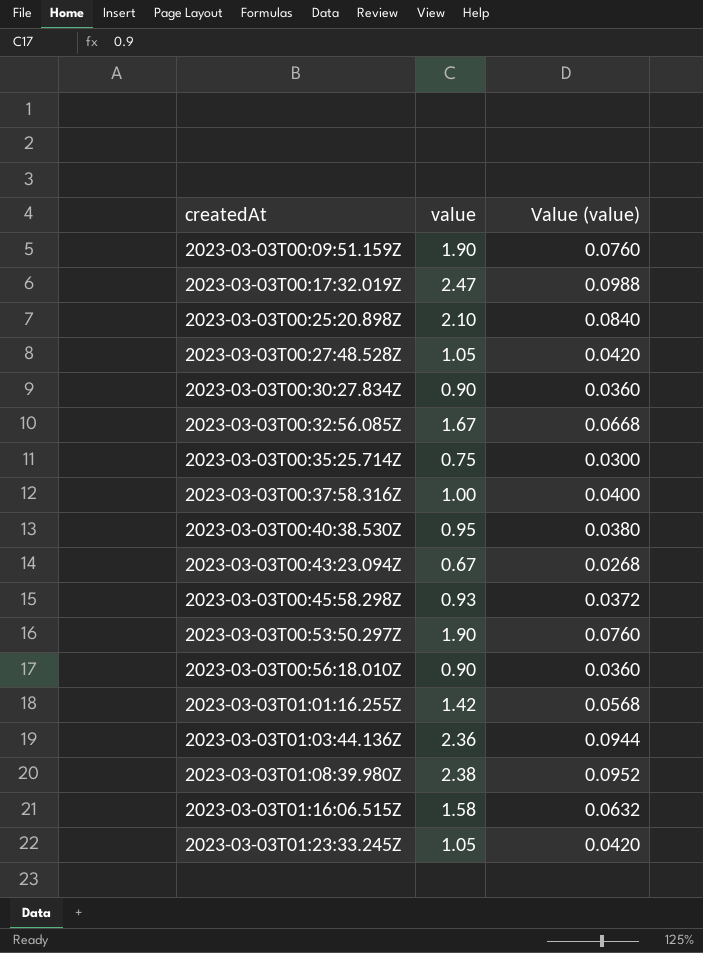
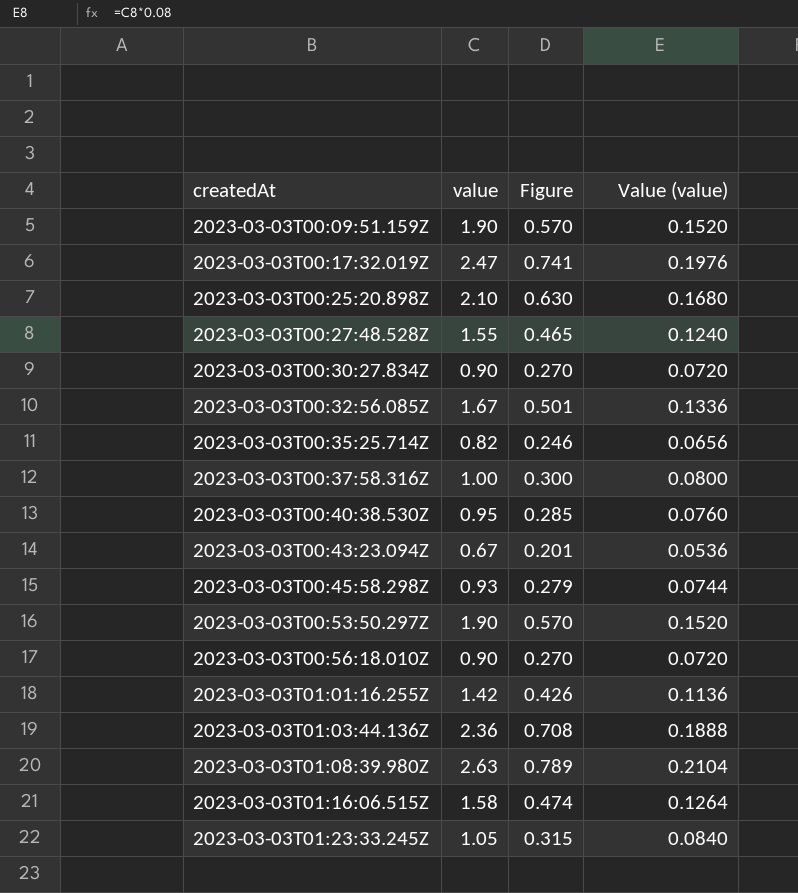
column Figure | formula: none -> [value] * 0.3
column Value (value) | formula: [value] * 0.04 -> [value] * 0.08
2023-03-03T00:27:48.528Z | value: 1.05 -> 1.55
2023-03-03T00:35:25.714Z | value: 0.75 -> 0.82
2023-03-03T01:08:39.980Z | value: 2.38 -> 2.63

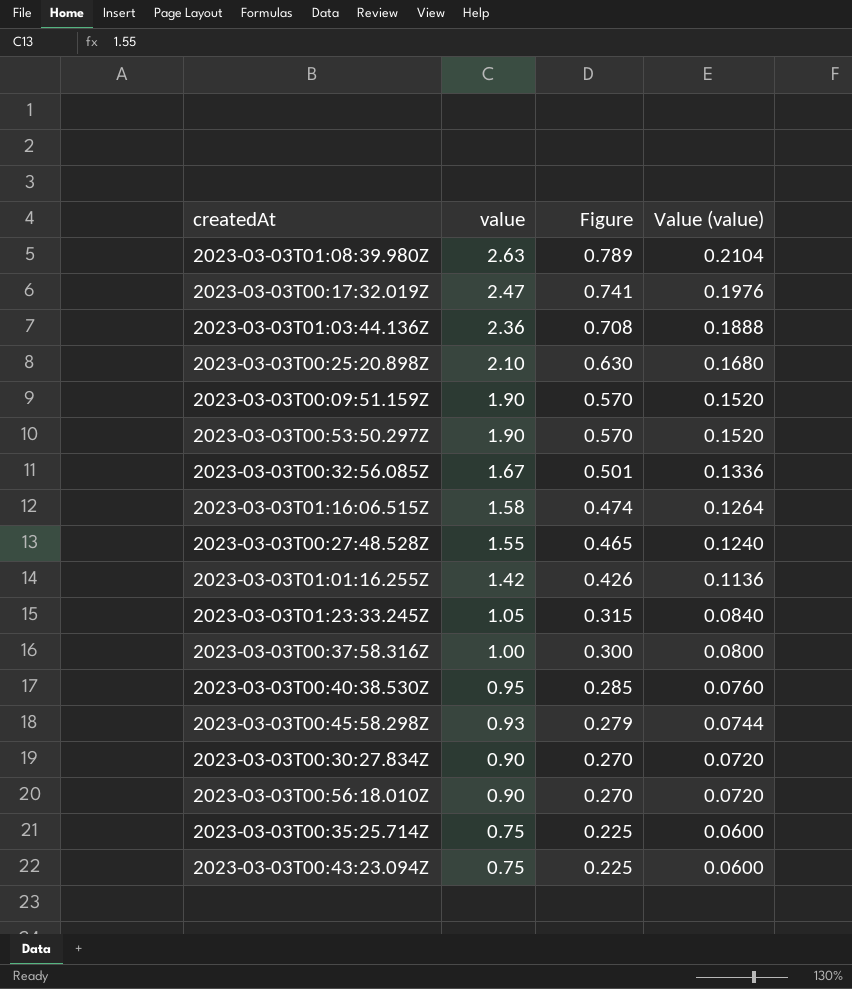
row order: createdAt ascending -> value descending
2023-03-03T00:35:25.714Z | value: 0.82 -> 0.75
2023-03-03T00:35:25.714Z | Figure: 0.246 -> 0.225
2023-03-03T00:35:25.714Z | Value (value): 0.0656 -> 0.0600
2023-03-03T00:43:23.094Z | value: 0.67 -> 0.75
2023-03-03T00:43:23.094Z | Figure: 0.201 -> 0.225
2023-03-03T00:43:23.094Z | Value (value): 0.0536 -> 0.0600

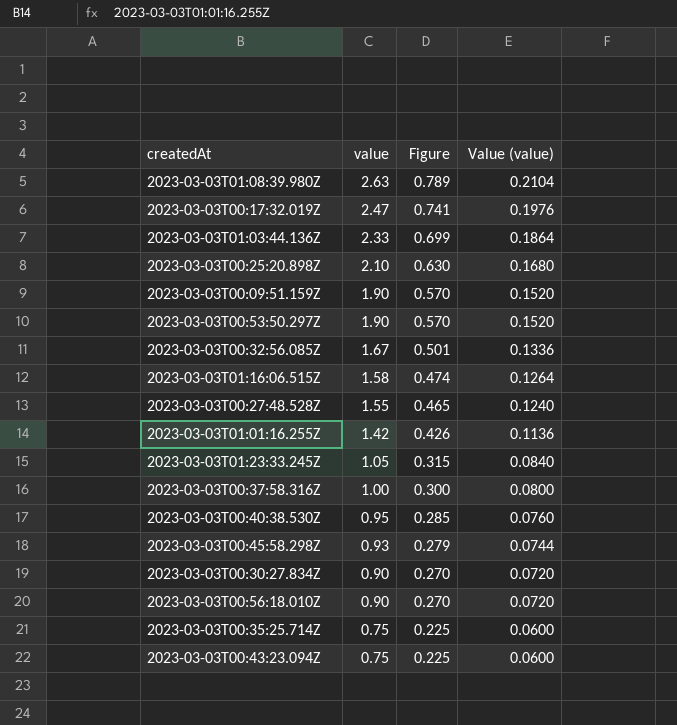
2023-03-03T01:03:44.136Z | value: 2.36 -> 2.33
2023-03-03T01:03:44.136Z | Figure: 0.708 -> 0.699
2023-03-03T01:03:44.136Z | Value (value): 0.1888 -> 0.1864

